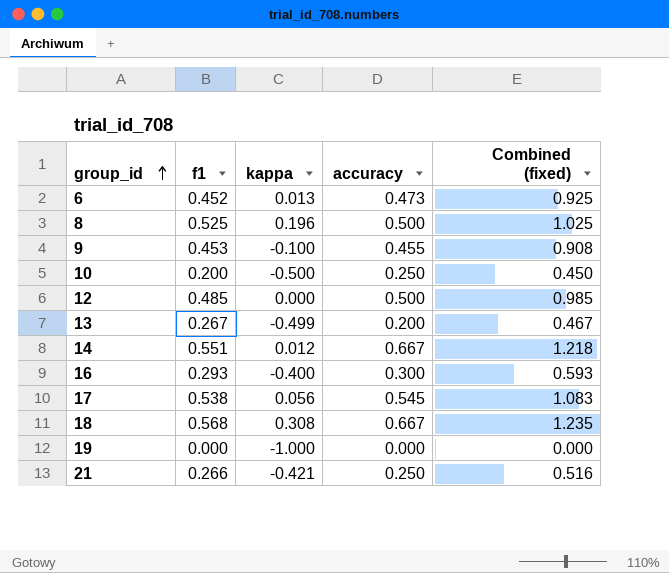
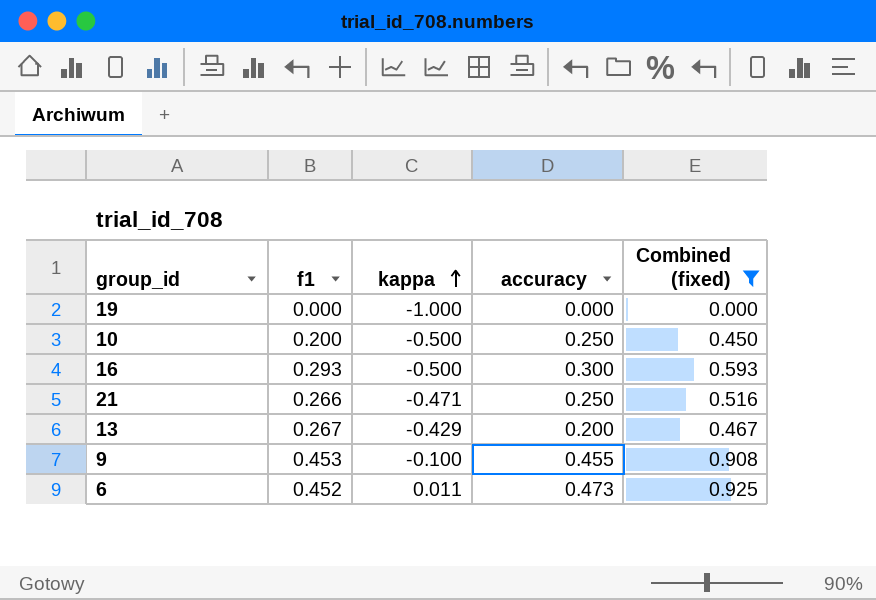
filter: none -> Combined (fixed) <= 0.925
row order: group_id ascending -> kappa ascending
16 | kappa: -0.400 -> -0.500
21 | kappa: -0.421 -> -0.471
13 | kappa: -0.499 -> -0.429
6 | kappa: 0.013 -> 0.011

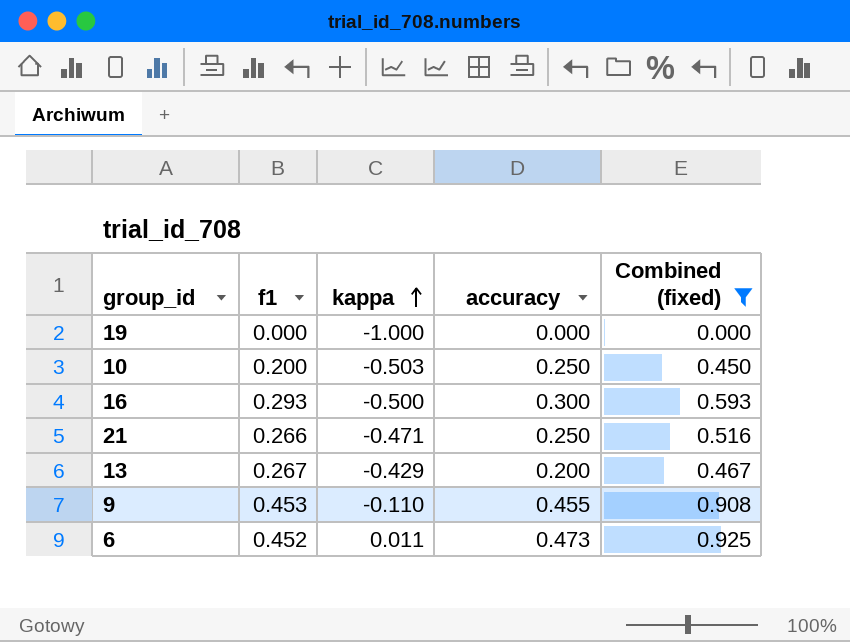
10 | kappa: -0.500 -> -0.503
9 | kappa: -0.100 -> -0.110

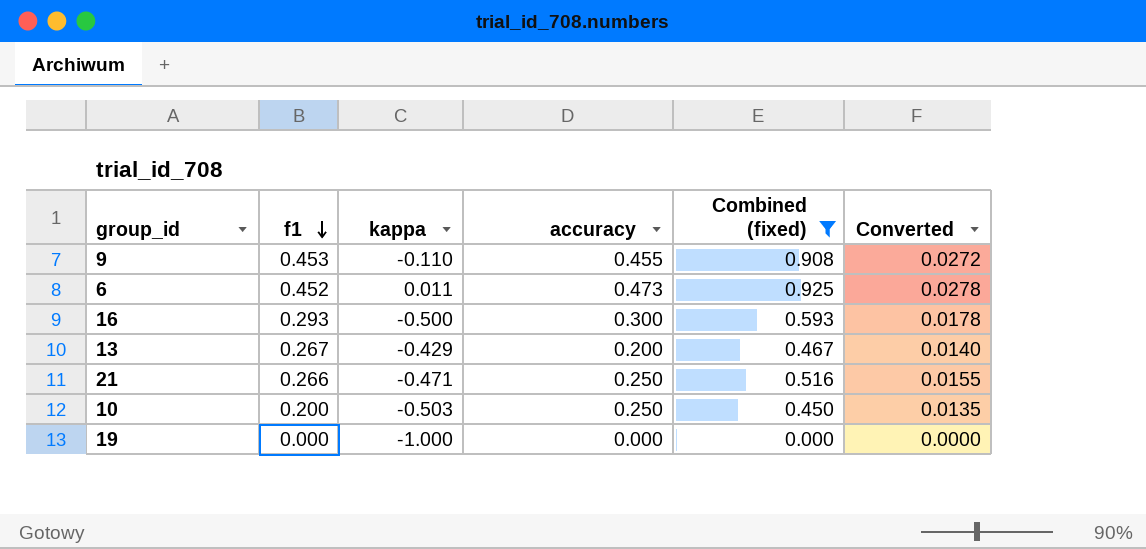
row order: kappa ascending -> f1 descending
column Converted | formula: none -> [Combined (fixed)] * 0.03

